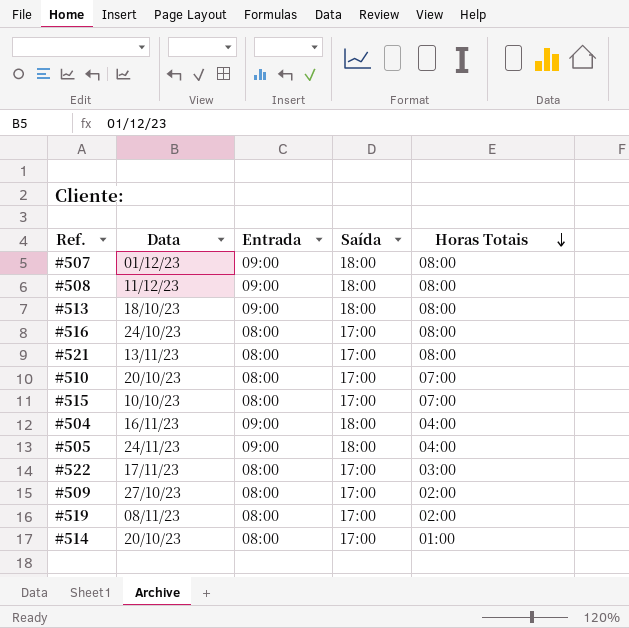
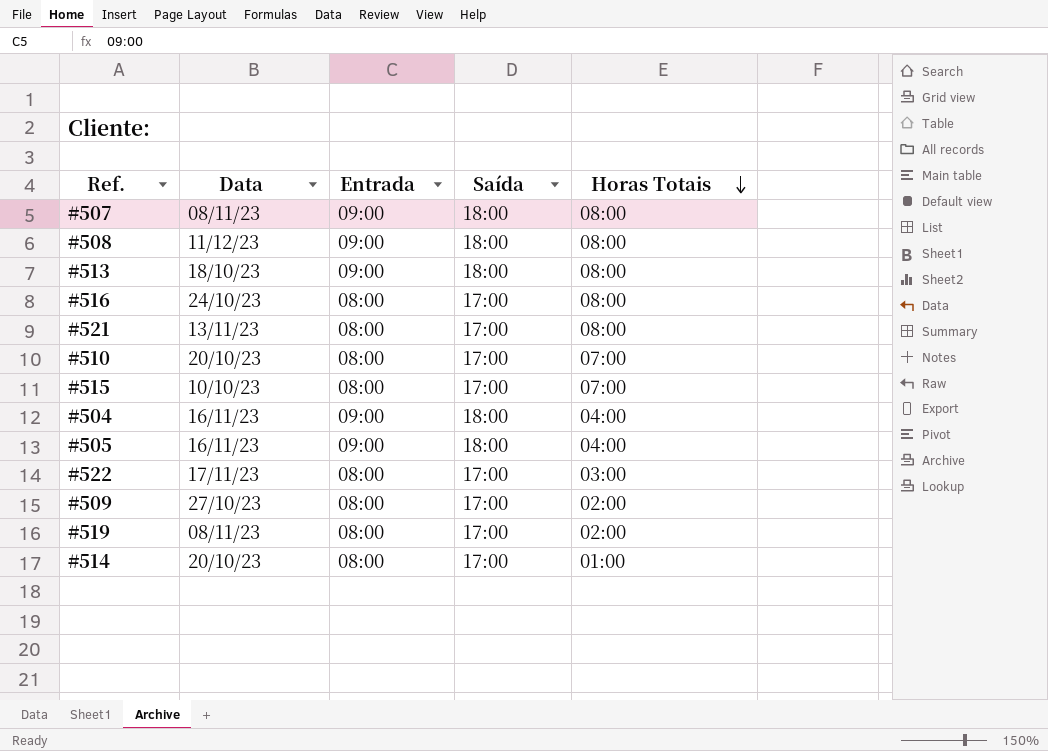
#507 | Data: 01/12/23 -> 08/11/23
#505 | Data: 24/11/23 -> 16/11/23

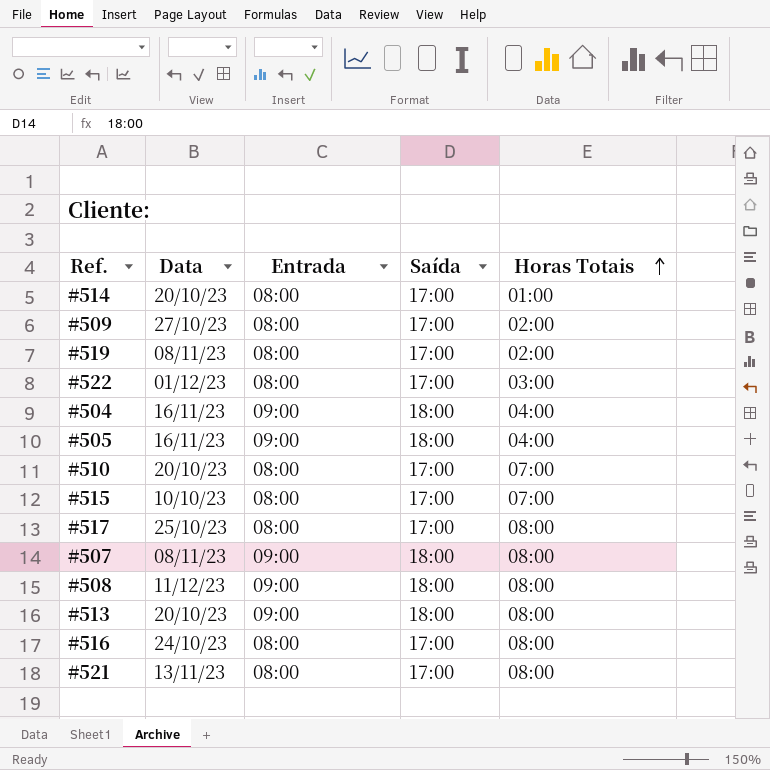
row order: Horas Totais descending -> Horas Totais ascending
#522 | Data: 17/11/23 -> 01/12/23
row #517: none -> 25/10/23 | 08:00 | 17:00 | 08:00
#513 | Data: 18/10/23 -> 20/10/23

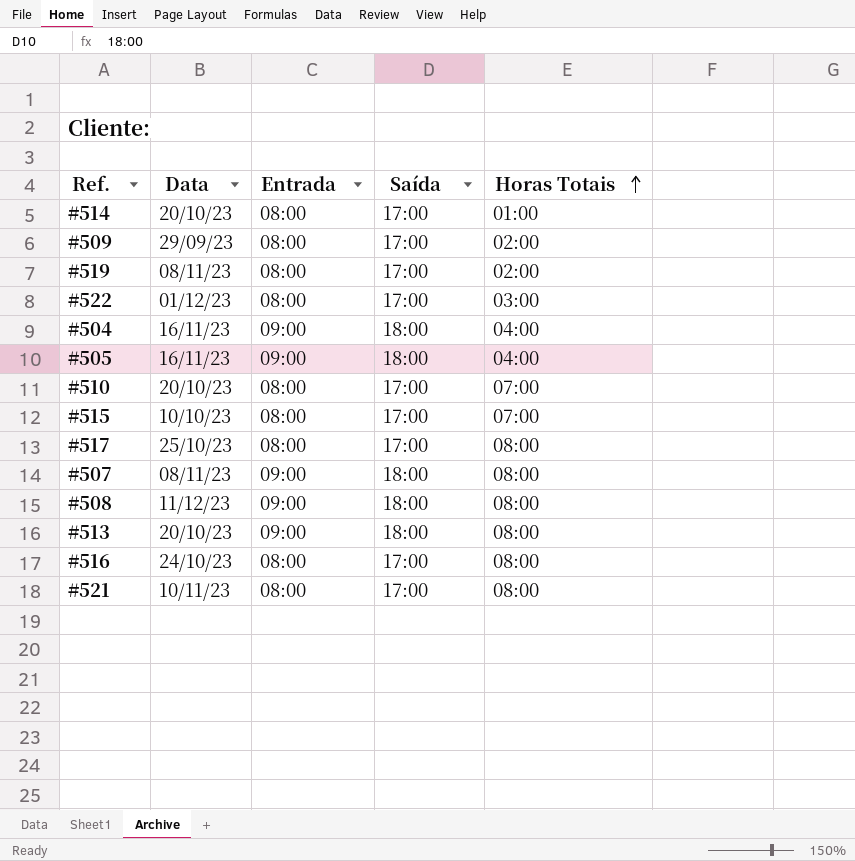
#509 | Data: 27/10/23 -> 29/09/23
#521 | Data: 13/11/23 -> 10/11/23

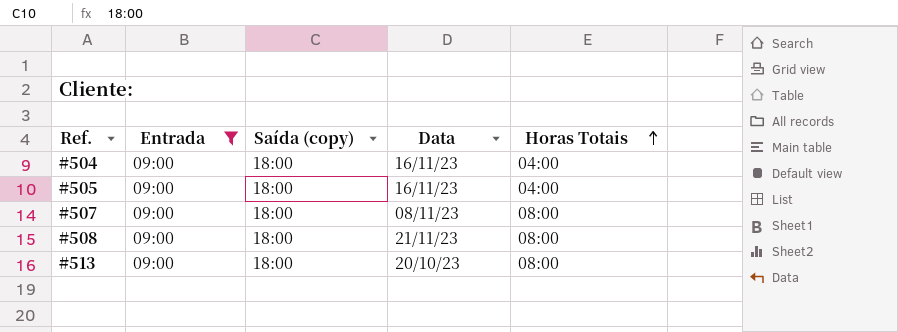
filter: none -> Entrada = 09:00
column name: Saída -> Saída (copy)
column Data | position: 2 -> 4
#508 | Data: 11/12/23 -> 21/11/23

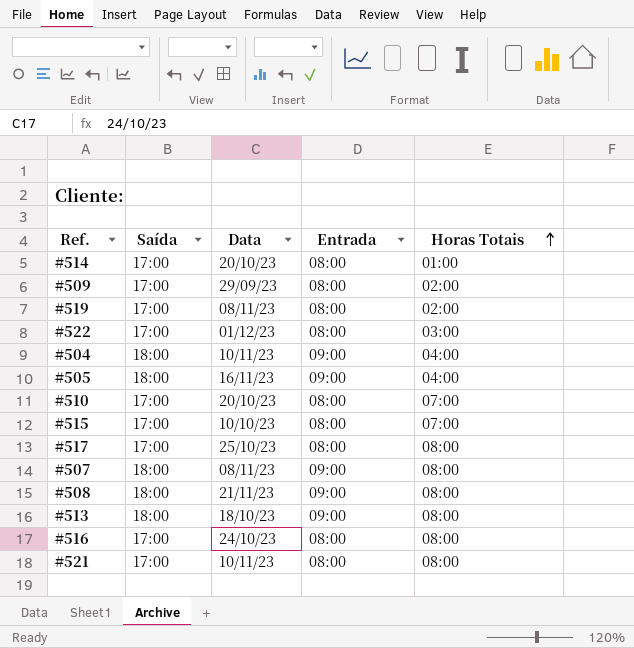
filter: Entrada = 09:00 -> none
column name: Saída (copy) -> Saída
column Entrada | position: 2 -> 4
#504 | Data: 16/11/23 -> 10/11/23
#513 | Data: 20/10/23 -> 18/10/23

